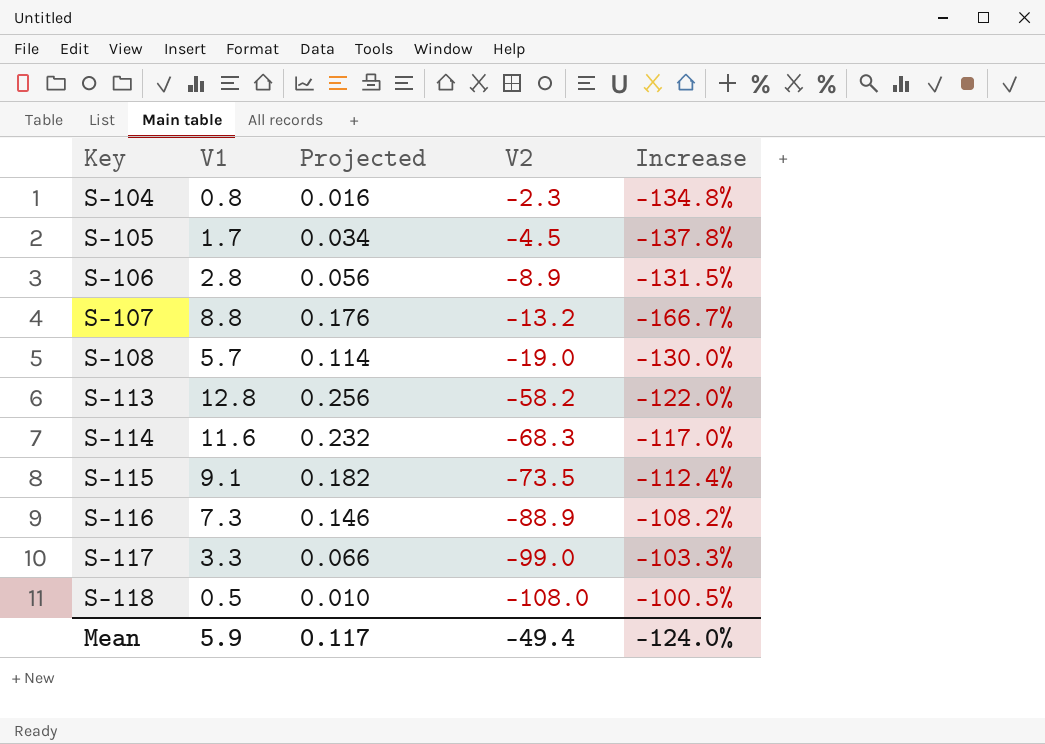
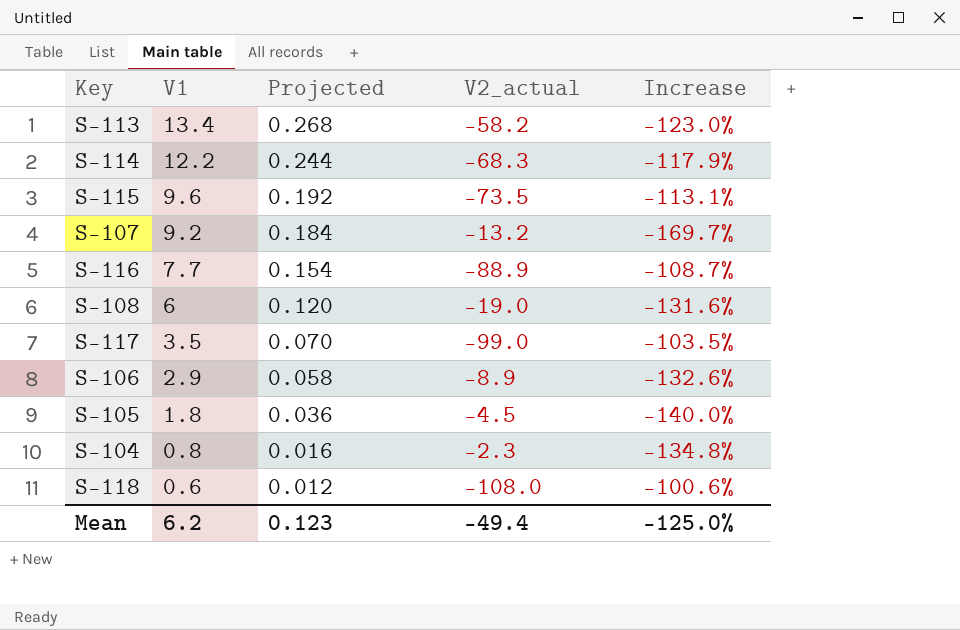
row order: Key ascending -> V1 descending
column name: V2 -> V2_actual
S-113 | V1: 12.8 -> 13.4
S-113 | Projected: 0.256 -> 0.268
S-113 | Increase: -122.0% -> -123.0%
S-114 | V1: 11.6 -> 12.2
S-114 | Projected: 0.232 -> 0.244
S-114 | Increase: -117.0% -> -117.9%
S-115 | V1: 9.1 -> 9.6
S-115 | Projected: 0.182 -> 0.192
S-115 | Increase: -112.4% -> -113.1%
S-107 | V1: 8.8 -> 9.2
S-107 | Projected: 0.176 -> 0.184
S-107 | Increase: -166.7% -> -169.7%
S-116 | V1: 7.3 -> 7.7
S-116 | Projected: 0.146 -> 0.154
S-116 | Increase: -108.2% -> -108.7%
S-108 | V1: 5.7 -> 6
S-108 | Projected: 0.114 -> 0.120
S-108 | Increase: -130.0% -> -131.6%
S-117 | V1: 3.3 -> 3.5
S-117 | Projected: 0.066 -> 0.070
S-117 | Increase: -103.3% -> -103.5%
S-106 | V1: 2.8 -> 2.9
S-106 | Projected: 0.056 -> 0.058
S-106 | Increase: -131.5% -> -132.6%
S-105 | V1: 1.7 -> 1.8
S-105 | Projected: 0.034 -> 0.036
S-105 | Increase: -137.8% -> -140.0%
S-118 | V1: 0.5 -> 0.6
S-118 | Projected: 0.010 -> 0.012
S-118 | Increase: -100.5% -> -100.6%
Mean | V1: 5.9 -> 6.2
Mean | Projected: 0.117 -> 0.123
Mean | Increase: -124.0% -> -125.0%

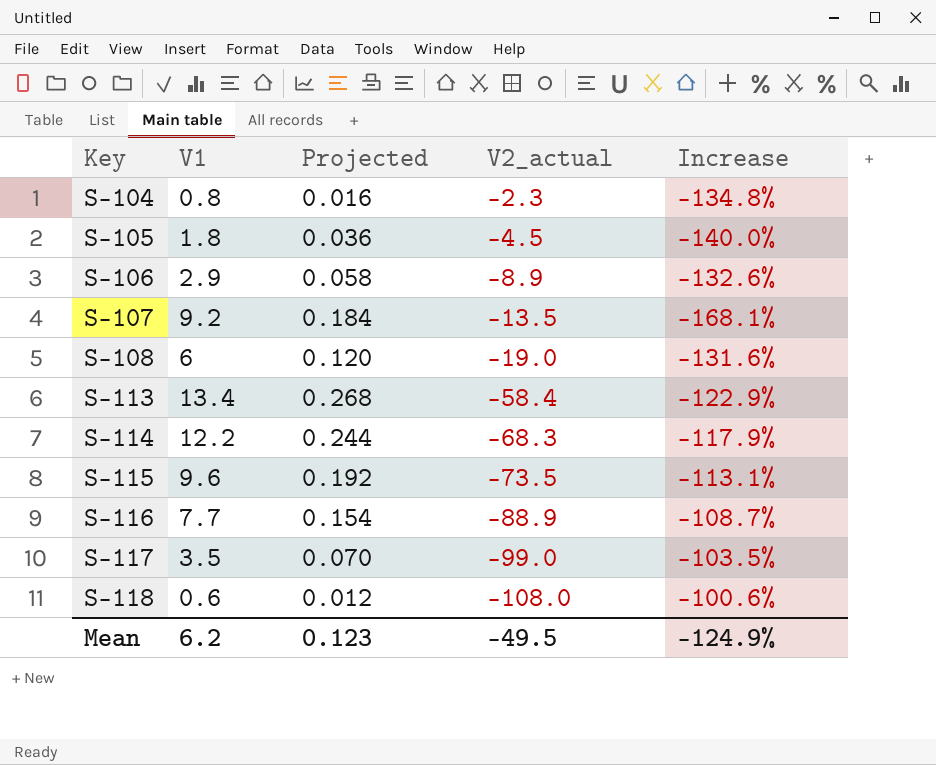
row order: V1 descending -> Key ascending
S-107 | V2_actual: -13.2 -> -13.5
S-107 | Increase: -169.7% -> -168.1%
S-113 | V2_actual: -58.2 -> -58.4
S-113 | Increase: -123.0% -> -122.9%
Mean | V2_actual: -49.4 -> -49.5
Mean | Increase: -125.0% -> -124.9%

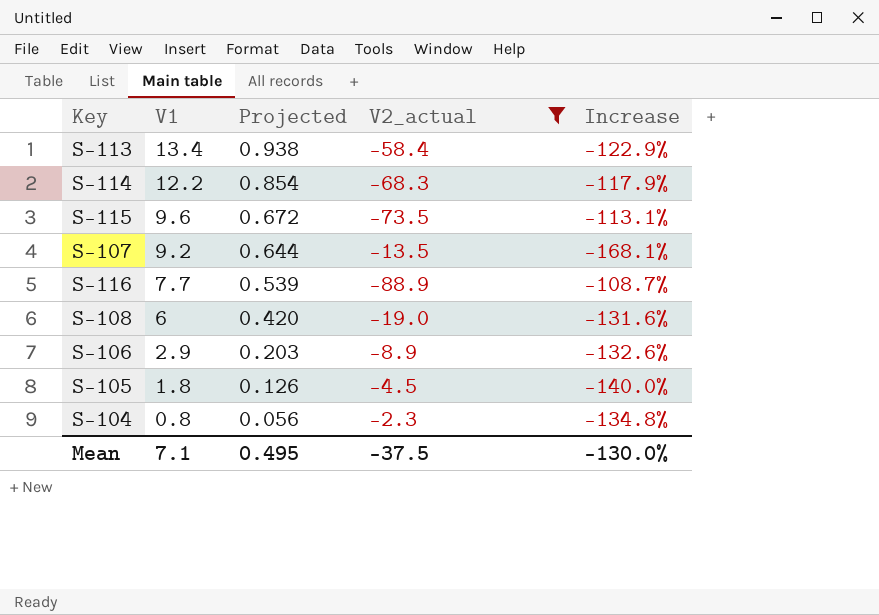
filter: none -> V2_actual >= -88.9
row order: Key ascending -> V1 descending
column Projected | formula: [V1] * 0.02 -> [V1] * 0.07
Mean | V1: 6.2 -> 7.1
Mean | Projected: 0.123 -> 0.495
Mean | V2_actual: -49.5 -> -37.5
Mean | Increase: -124.9% -> -130.0%

